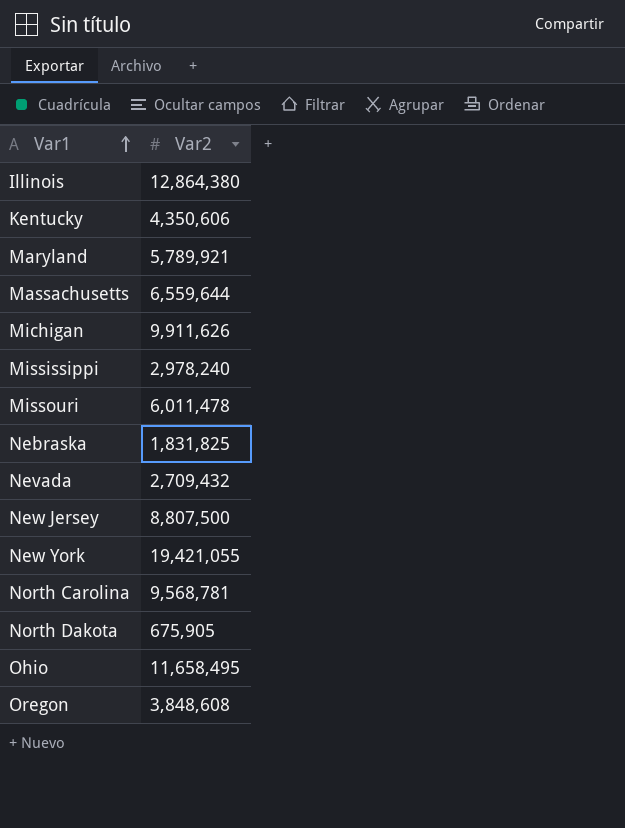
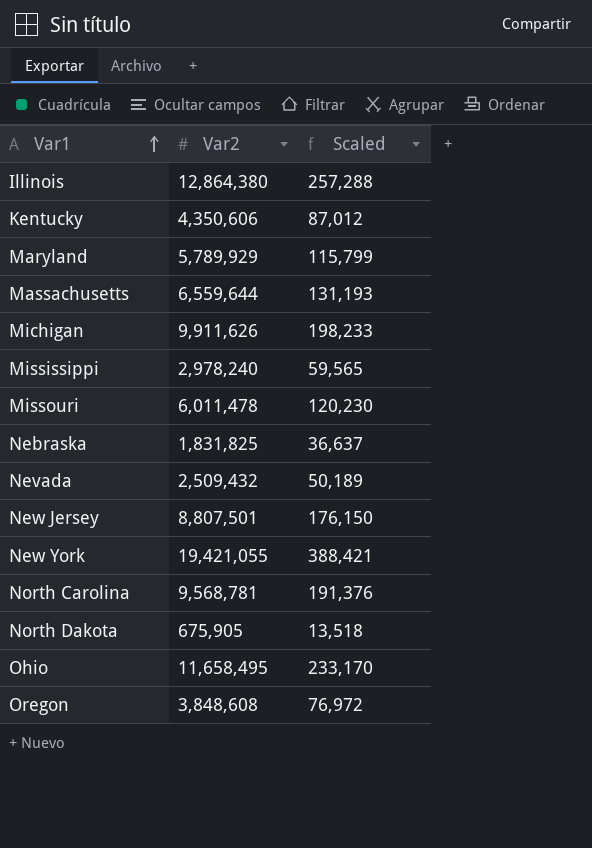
column Scaled | formula: none -> [Var2] * 0.02
Maryland | Var2: 5,789,921 -> 5,789,929
Nevada | Var2: 2,709,432 -> 2,509,432
New Jersey | Var2: 8,807,500 -> 8,807,501

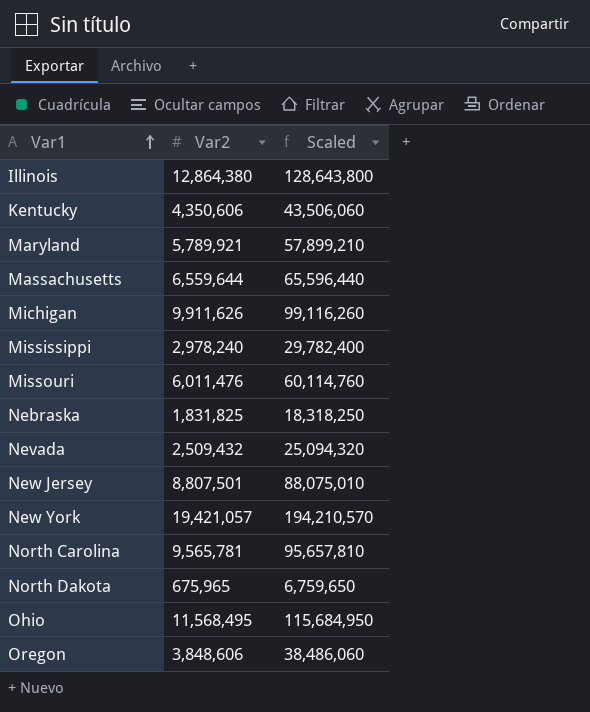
column Scaled | formula: [Var2] * 0.02 -> [Var2] * 10
Maryland | Var2: 5,789,929 -> 5,789,921
Missouri | Var2: 6,011,478 -> 6,011,476
New York | Var2: 19,421,055 -> 19,421,057
North Carolina | Var2: 9,568,781 -> 9,565,781
North Dakota | Var2: 675,905 -> 675,965
Ohio | Var2: 11,658,495 -> 11,568,495
Oregon | Var2: 3,848,608 -> 3,848,606

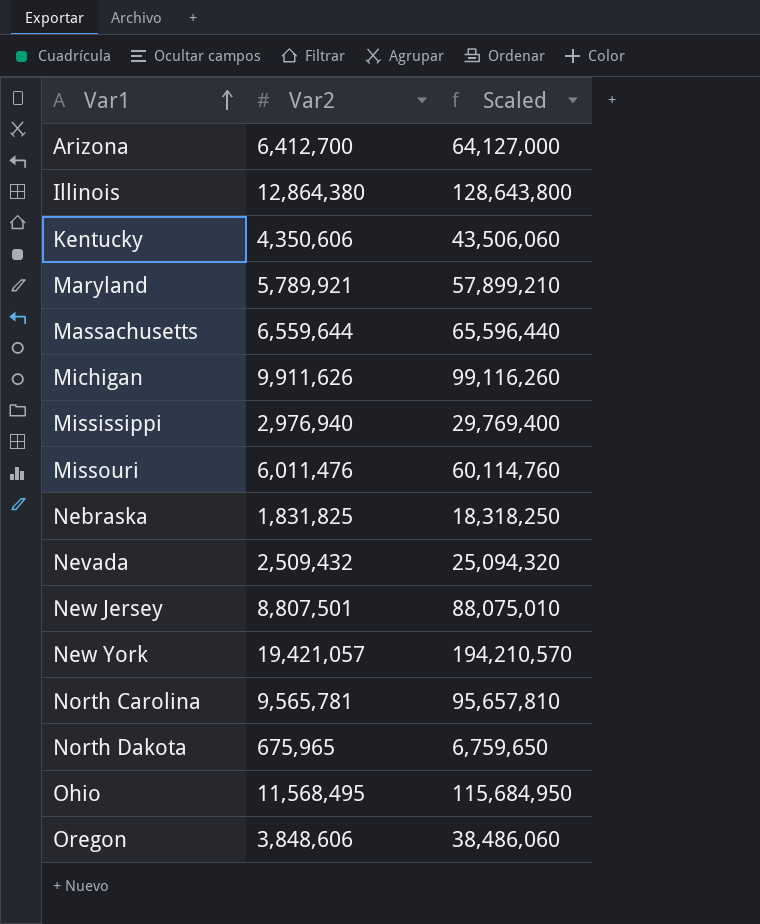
row Arizona: none -> 6,412,700 | 64,127,000
Mississippi | Var2: 2,978,240 -> 2,976,940
Mississippi | Scaled: 29,782,400 -> 29,769,400

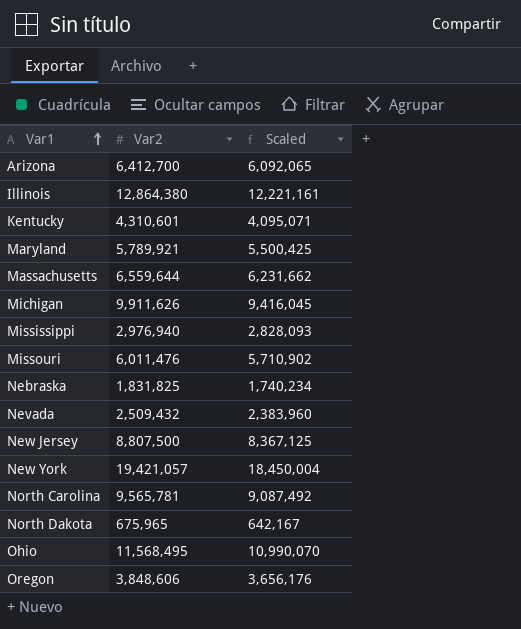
column Scaled | formula: [Var2] * 10 -> [Var2] * 0.95
Kentucky | Var2: 4,350,606 -> 4,310,601
New Jersey | Var2: 8,807,501 -> 8,807,500

